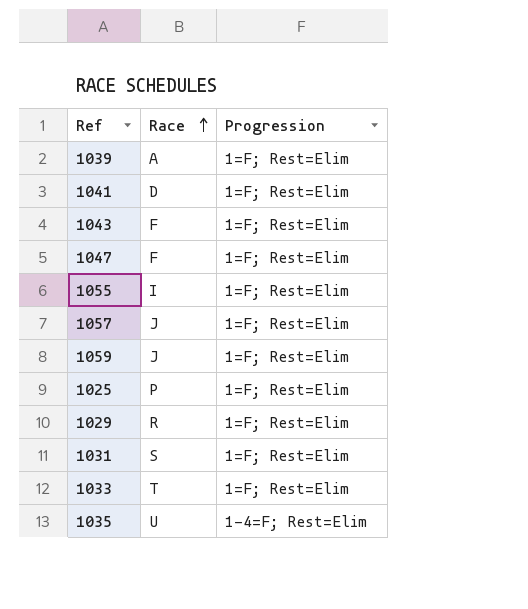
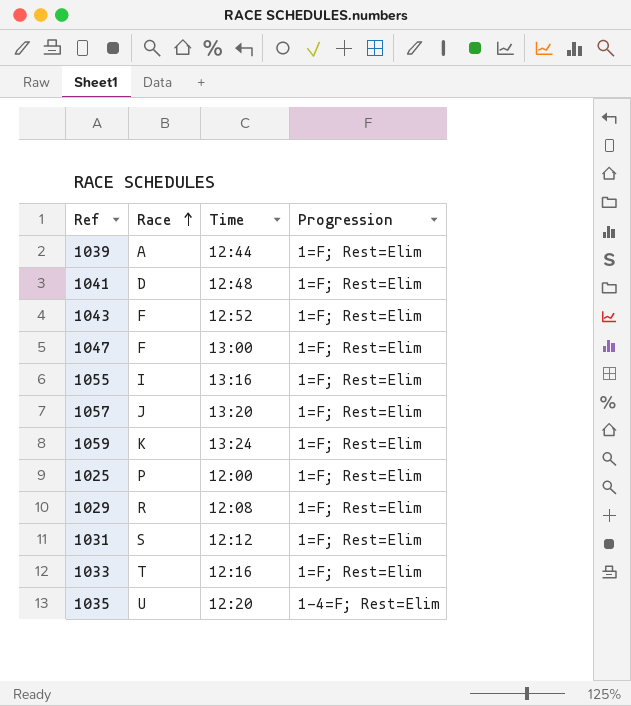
column Time | position: none -> 3
1059 | Race: J -> K

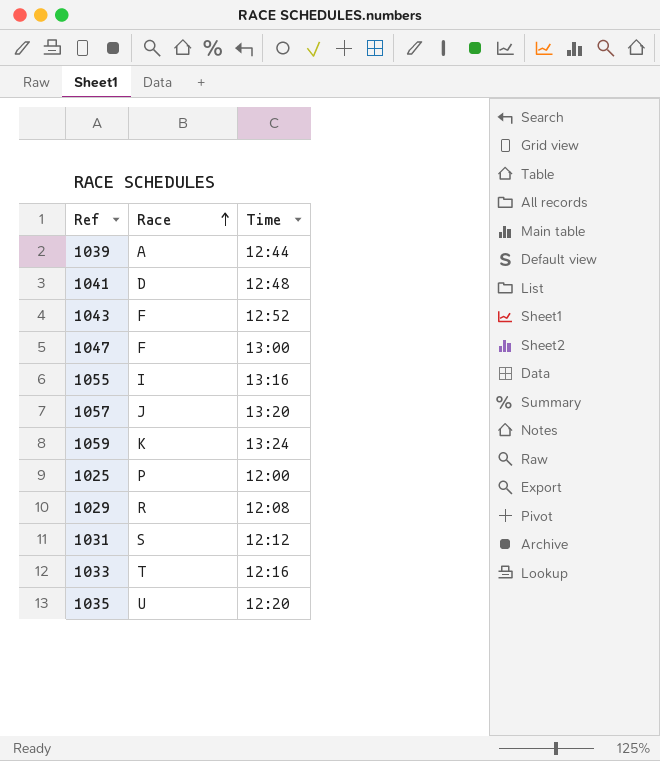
column Progression | position: 4 -> none

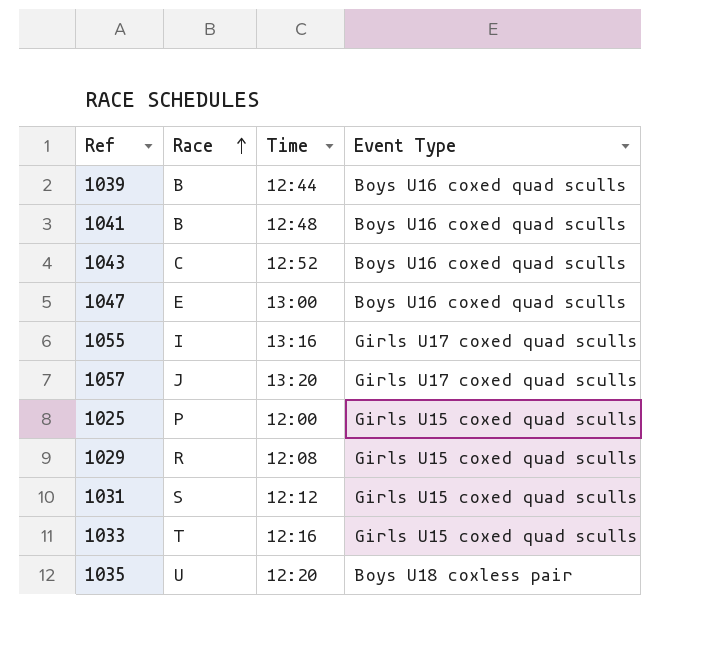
column Event Type | position: none -> 4
row 1059: K | 13:24 -> none
1039 | Race: A -> B
1041 | Race: D -> B
1043 | Race: F -> C
1047 | Race: F -> E

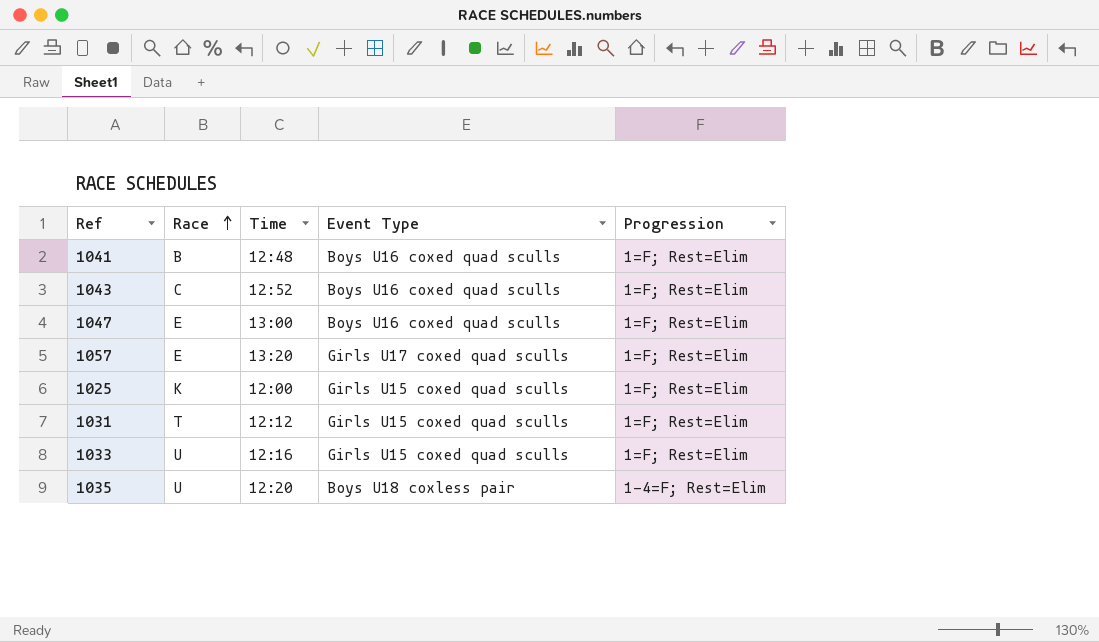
column Progression | position: none -> 5
row 1039: B | 12:44 | Boys U16 coxed quad sculls -> none
row 1055: I | 13:16 | Girls U17 coxed quad sculls -> none
row 1029: R | 12:08 | Girls U15 coxed quad sculls -> none
1057 | Race: J -> E
1025 | Race: P -> K
1031 | Race: S -> T
1033 | Race: T -> U

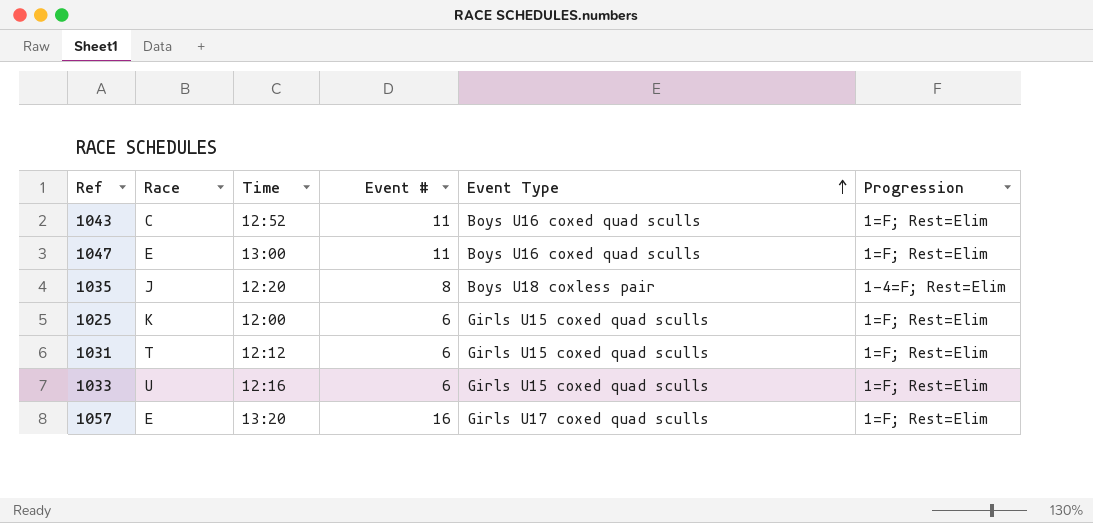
row order: Race ascending -> Event Type ascending
column Event # | position: none -> 4
row 1041: B | 12:48 | Boys U16 coxed quad sculls | 1=F; Rest=Elim -> none
1035 | Race: U -> J

